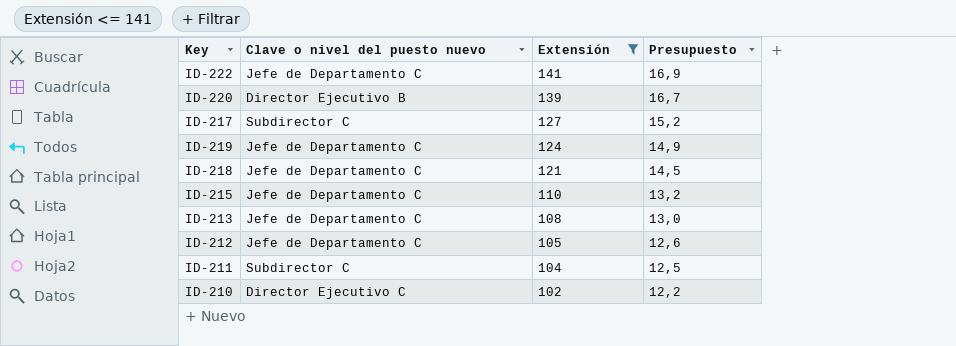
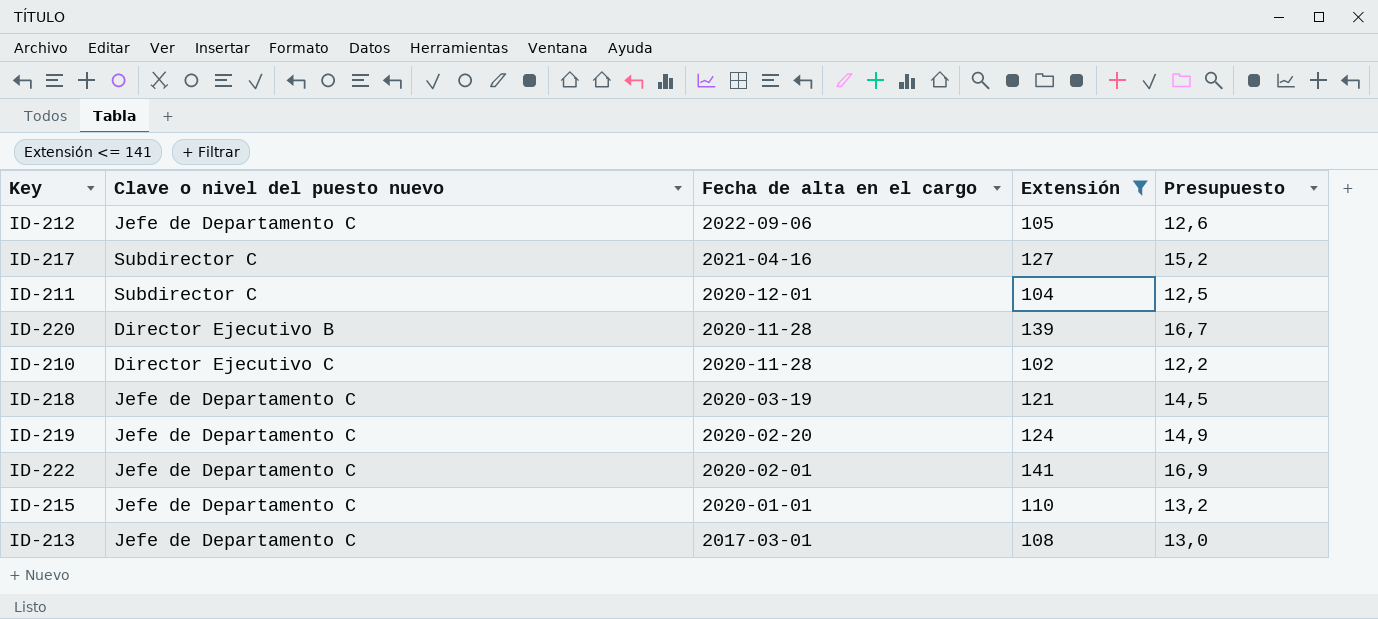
row order: Extensión descending -> Fecha de alta en el cargo descending
column Fecha de alta en el cargo | position: none -> 3

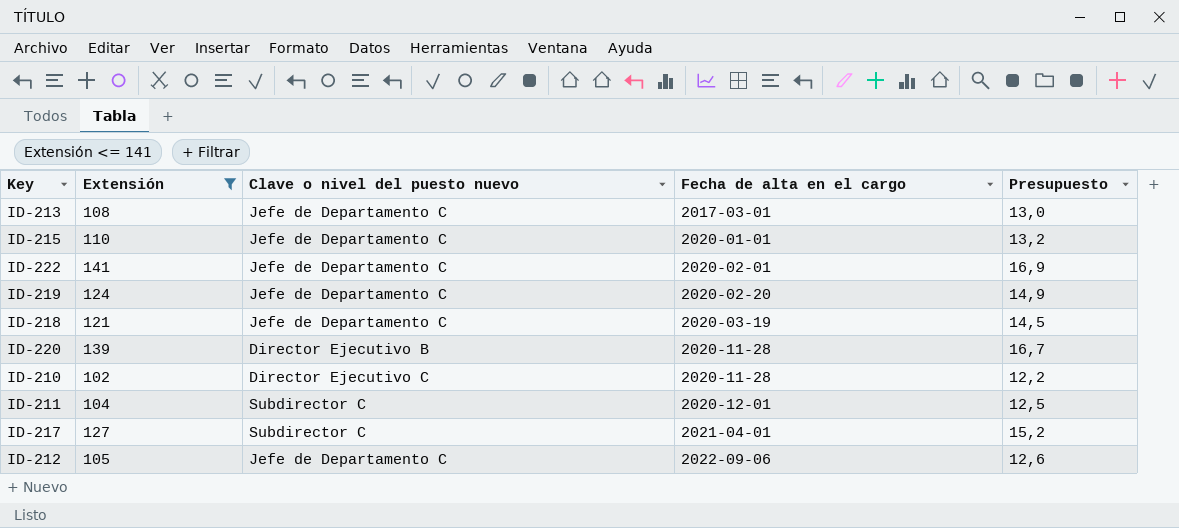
row order: Fecha de alta en el cargo descending -> Fecha de alta en el cargo ascending
column Extensión | position: 4 -> 2
ID-217 | Fecha de alta en el cargo: 2021-04-16 -> 2021-04-01

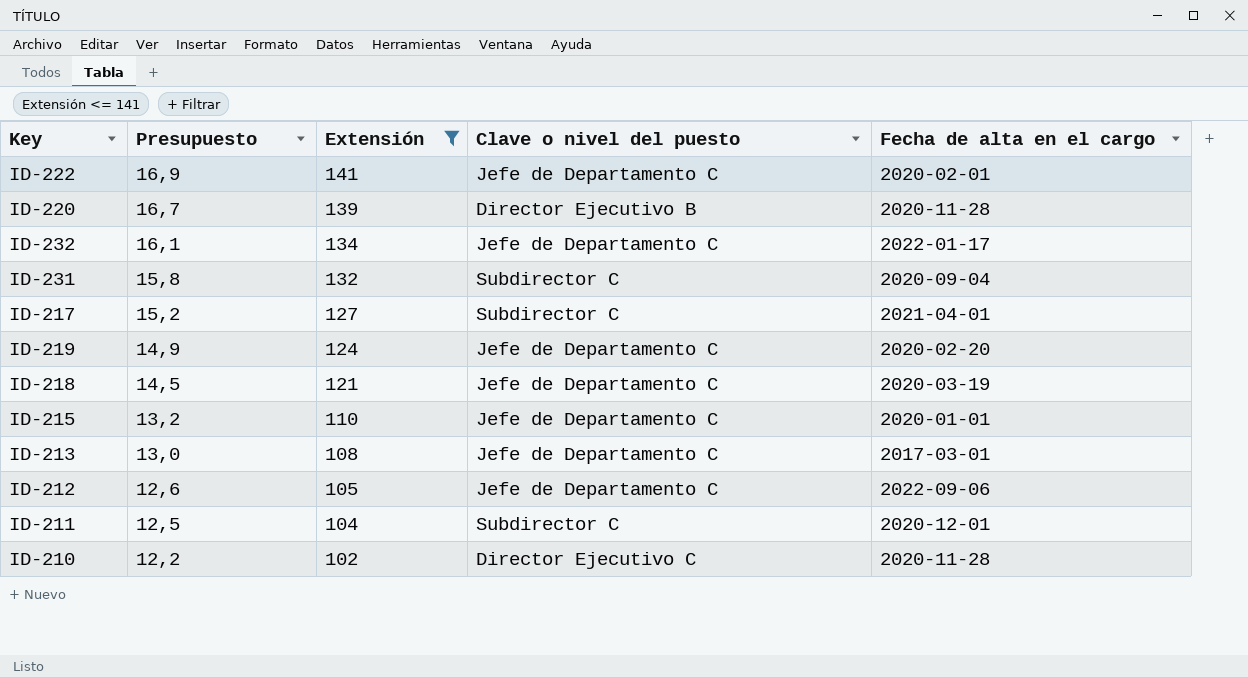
row order: Fecha de alta en el cargo ascending -> Presupuesto descending
column Presupuesto | position: 5 -> 2
column name: Clave o nivel del puesto nuevo -> Clave o nivel del puesto
row ID-232: none -> 16,1 | 134 | Jefe de Departamento C | 2022-01-17
row ID-231: none -> 15,8 | 132 | Subdirector C | 2020-09-04

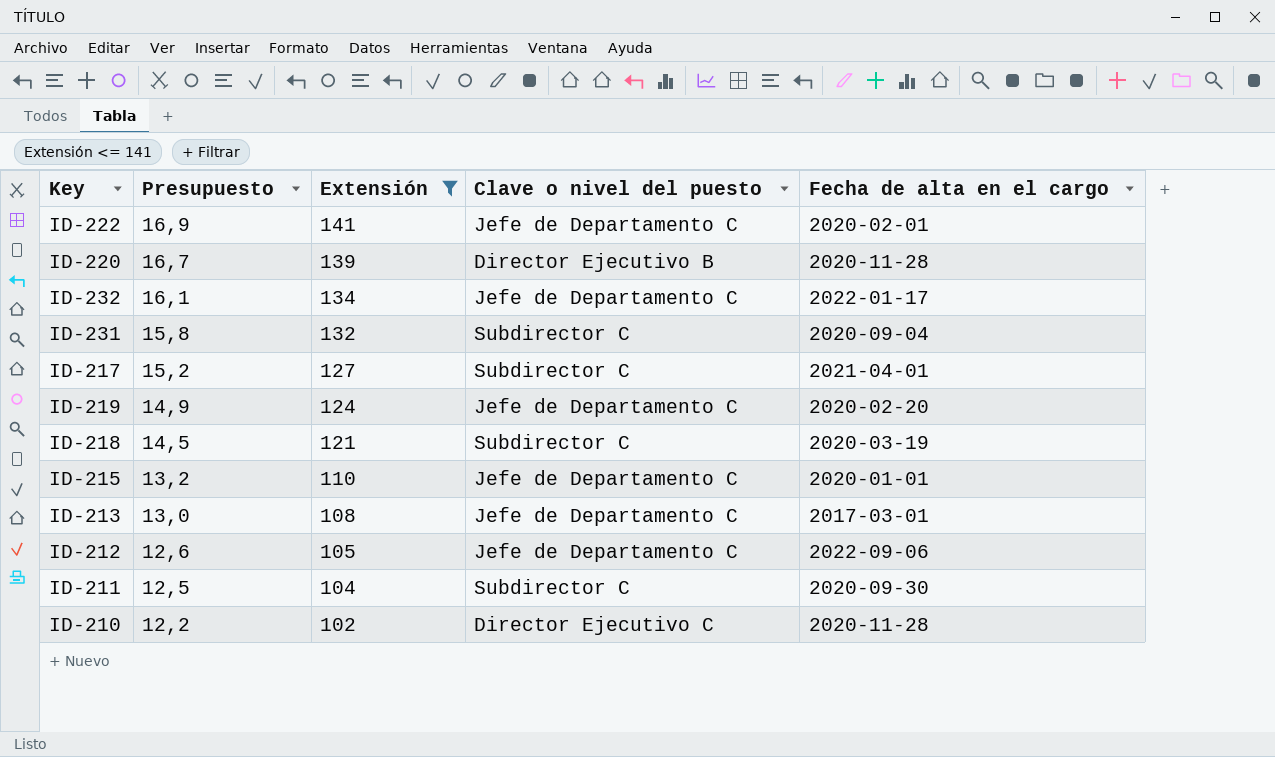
ID-218 | Clave o nivel del puesto: Jefe de Departamento C -> Subdirector C
ID-211 | Fecha de alta en el cargo: 2020-12-01 -> 2020-09-30

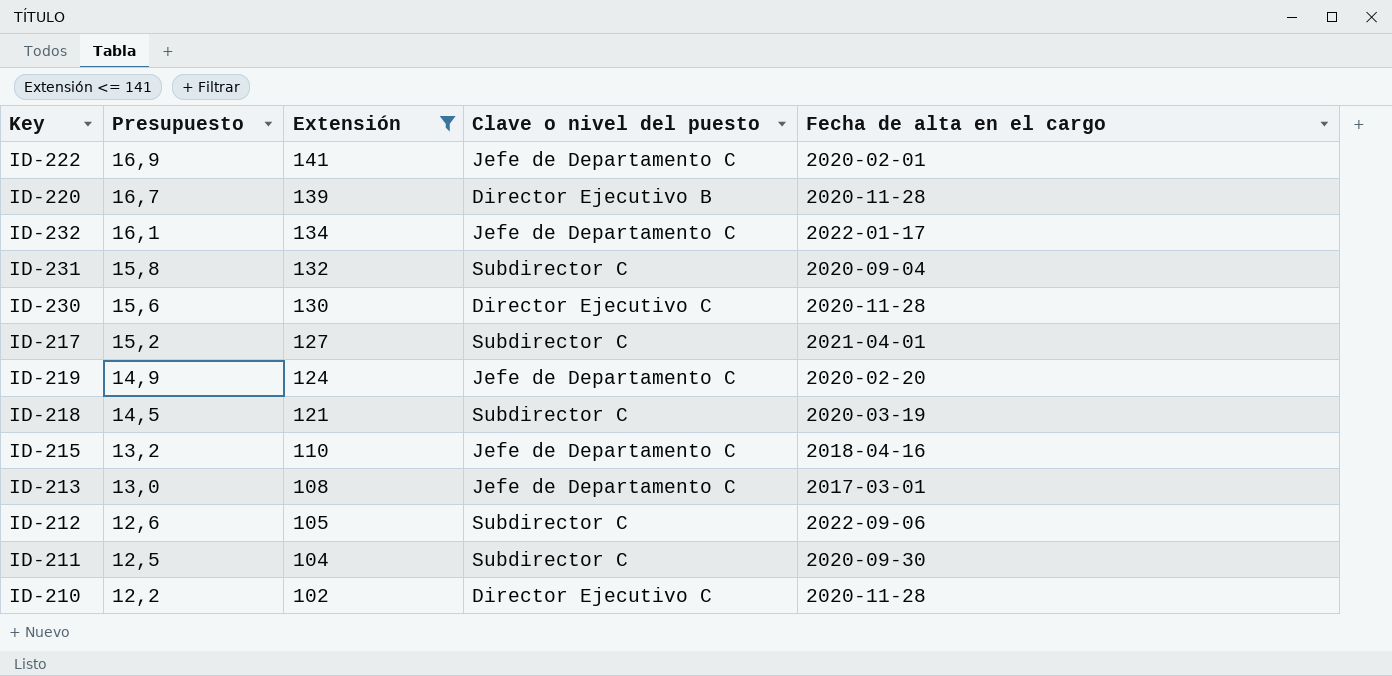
row ID-230: none -> 15,6 | 130 | Director Ejecutivo C | 2020-11-28
ID-215 | Fecha de alta en el cargo: 2020-01-01 -> 2018-04-16
ID-212 | Clave o nivel del puesto: Jefe de Departamento C -> Subdirector C

